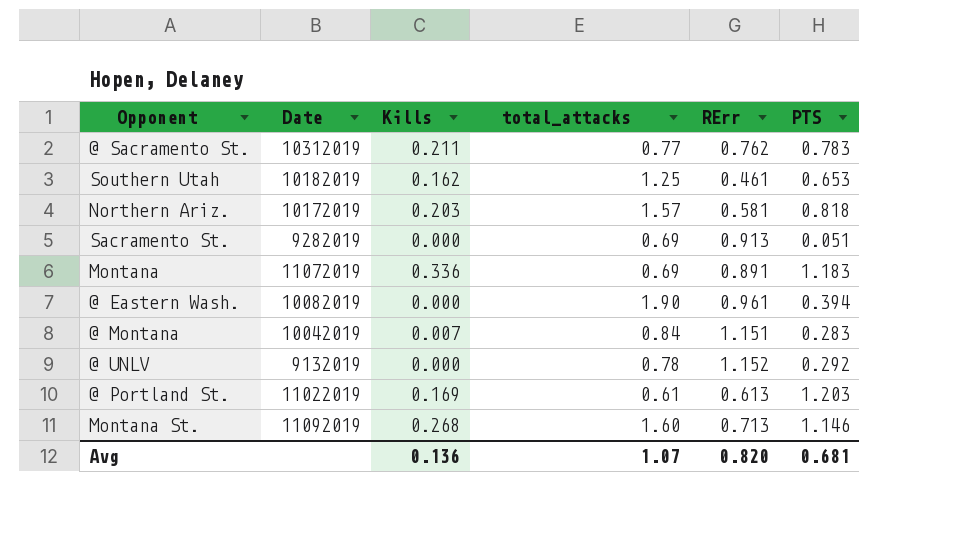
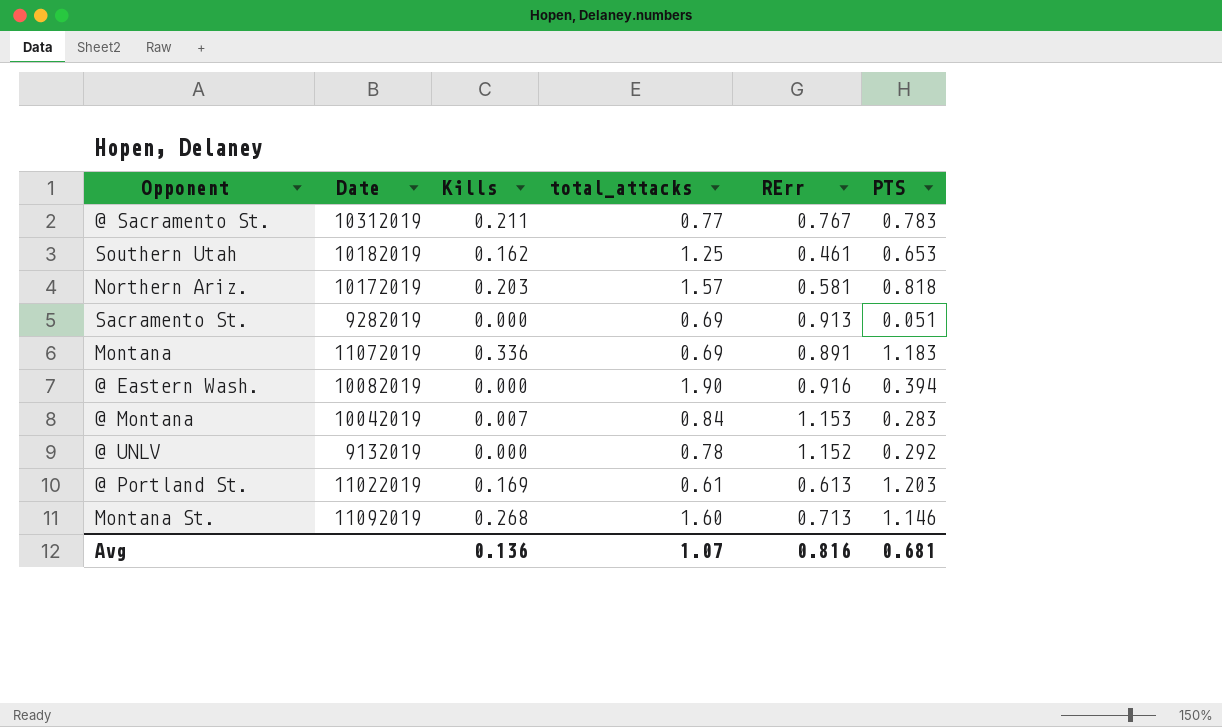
@ Sacramento St. | RErr: 0.762 -> 0.767
@ Eastern Wash. | RErr: 0.961 -> 0.916
@ Montana | RErr: 1.151 -> 1.153
Avg | RErr: 0.820 -> 0.816

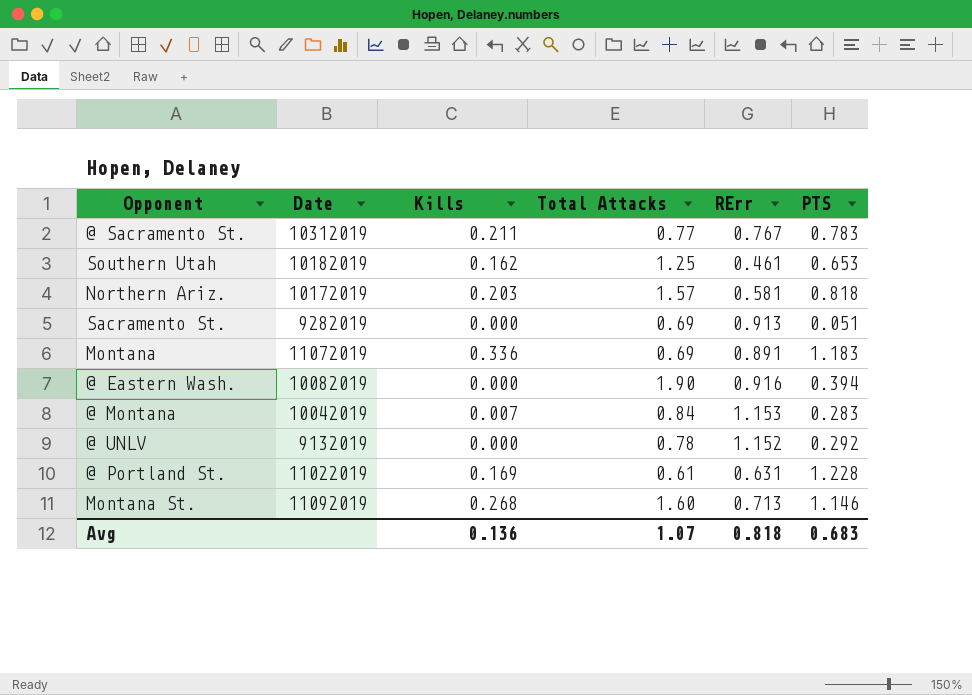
column name: total_attacks -> Total Attacks
@ Portland St. | RErr: 0.613 -> 0.631
@ Portland St. | PTS: 1.203 -> 1.228
Avg | RErr: 0.816 -> 0.818
Avg | PTS: 0.681 -> 0.683

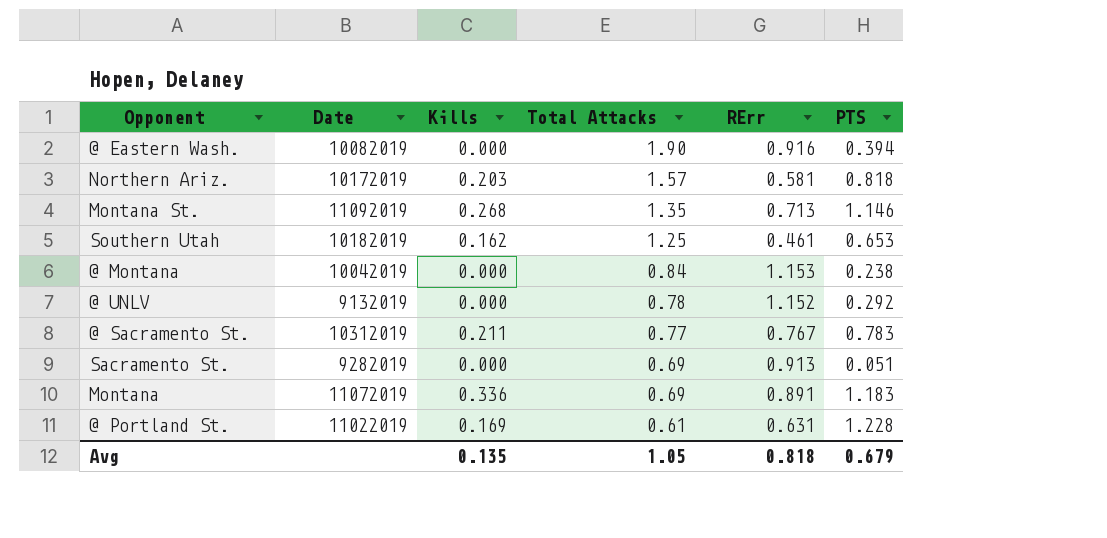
row order: none -> Total Attacks descending
Montana St. | Total Attacks: 1.60 -> 1.35
@ Montana | Kills: 0.007 -> 0.000
@ Montana | PTS: 0.283 -> 0.238
Avg | Kills: 0.136 -> 0.135
Avg | Total Attacks: 1.07 -> 1.05
Avg | PTS: 0.683 -> 0.679

